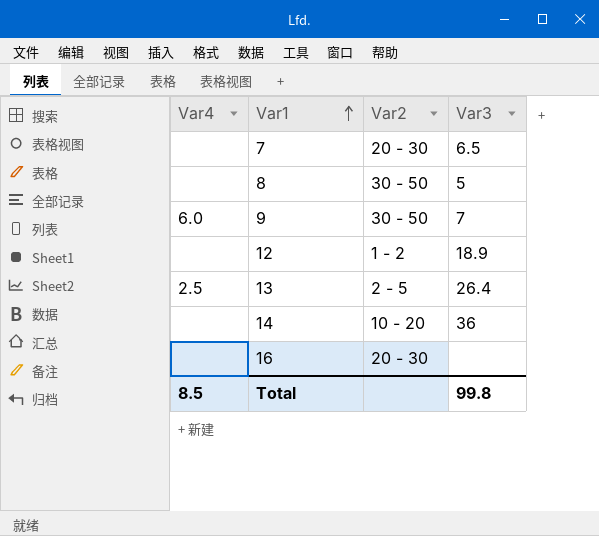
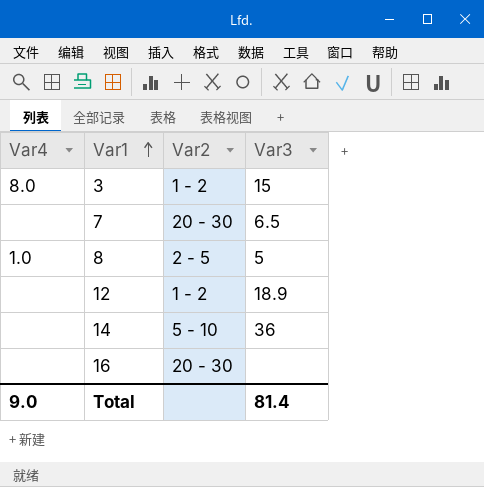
row 9: 6.0 | 30 - 50 | 7 -> none
row 13: 2.5 | 2 - 5 | 26.4 -> none
row 3: none -> 8.0 | 1 - 2 | 15
8 | Var4: none -> 1.0
8 | Var2: 30 - 50 -> 2 - 5
14 | Var2: 10 - 20 -> 5 - 10
Total | Var4: 8.5 -> 9.0
Total | Var3: 99.8 -> 81.4

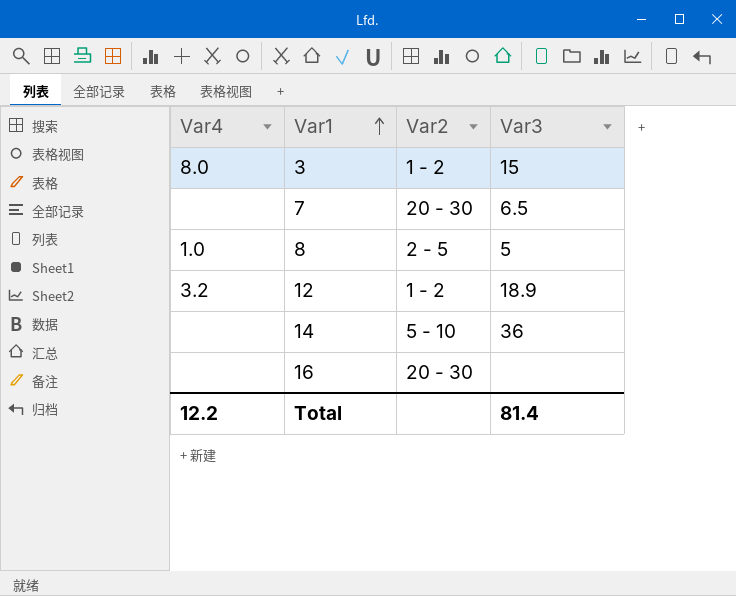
12 | Var4: none -> 3.2
Total | Var4: 9.0 -> 12.2

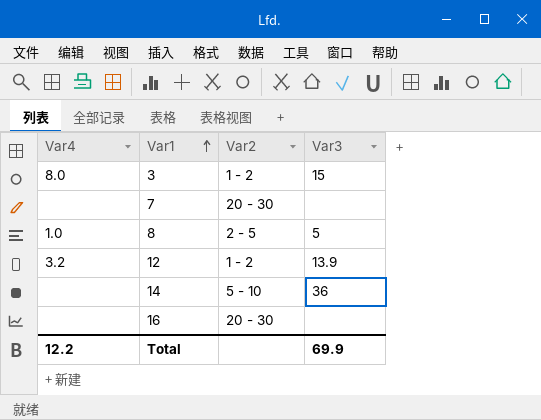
7 | Var3: 6.5 -> none
12 | Var3: 18.9 -> 13.9
Total | Var3: 81.4 -> 69.9

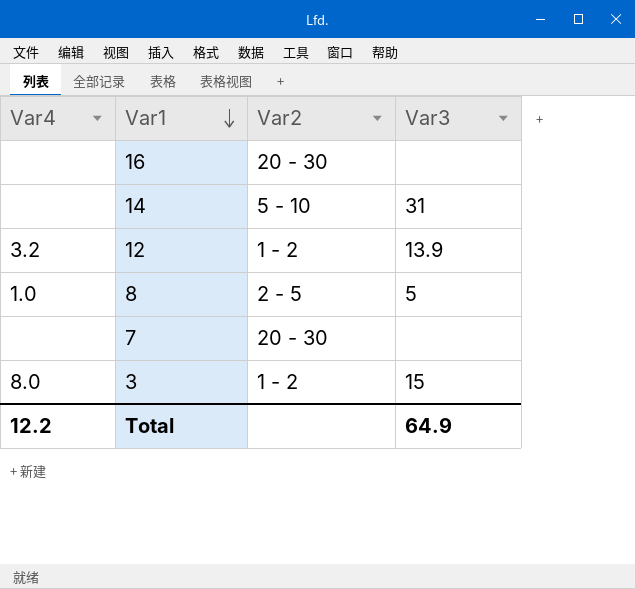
row order: Var1 ascending -> Var1 descending
14 | Var3: 36 -> 31
Total | Var3: 69.9 -> 64.9

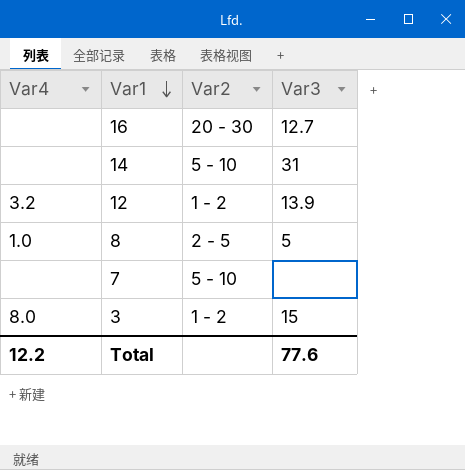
16 | Var3: none -> 12.7
7 | Var2: 20 - 30 -> 5 - 10
Total | Var3: 64.9 -> 77.6

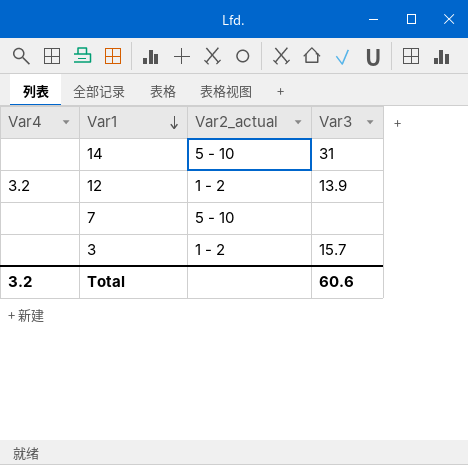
column name: Var2 -> Var2_actual
row 16: none | 20 - 30 | 12.7 -> none
row 8: 1.0 | 2 - 5 | 5 -> none
3 | Var4: 8.0 -> none
3 | Var3: 15 -> 15.7
Total | Var4: 12.2 -> 3.2
Total | Var3: 77.6 -> 60.6

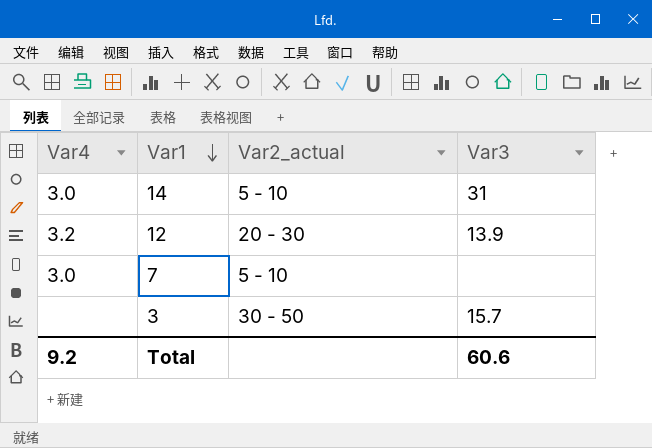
14 | Var4: none -> 3.0
12 | Var2_actual: 1 - 2 -> 20 - 30
7 | Var4: none -> 3.0
3 | Var2_actual: 1 - 2 -> 30 - 50
Total | Var4: 3.2 -> 9.2

